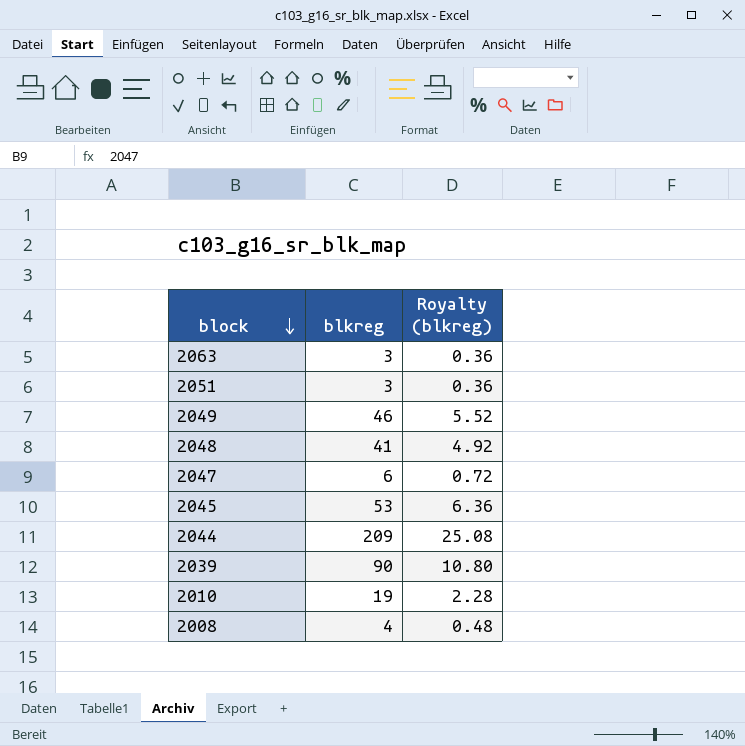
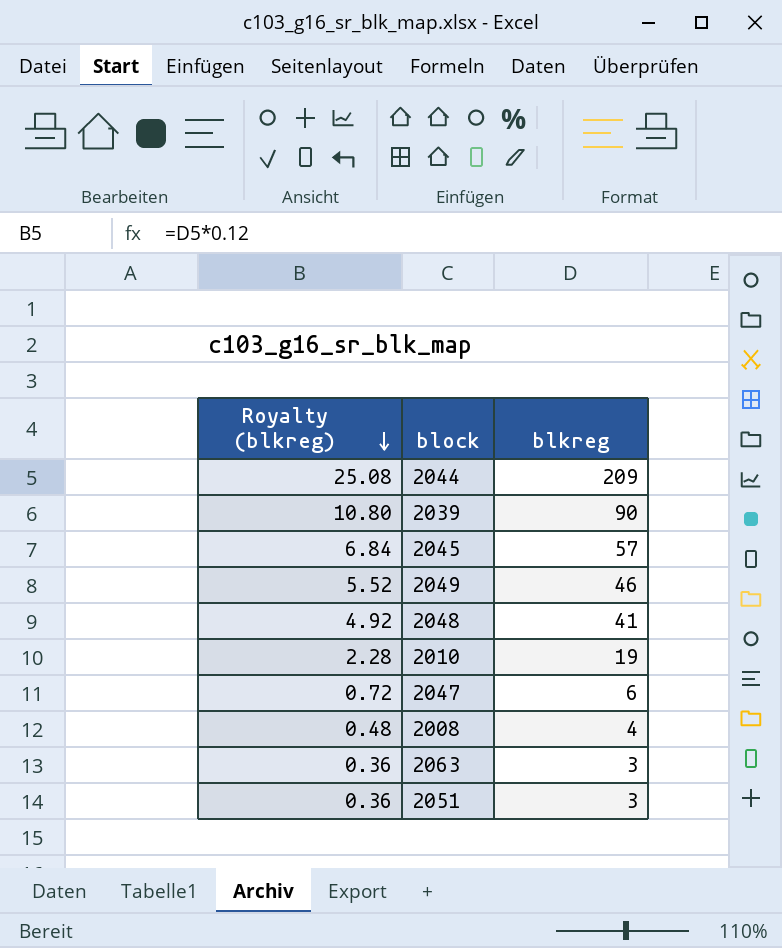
row order: block descending -> Royalty (blkreg) descending
column Royalty (blkreg) | position: 3 -> 1
2045 | Royalty (blkreg): 6.36 -> 6.84
2045 | blkreg: 53 -> 57

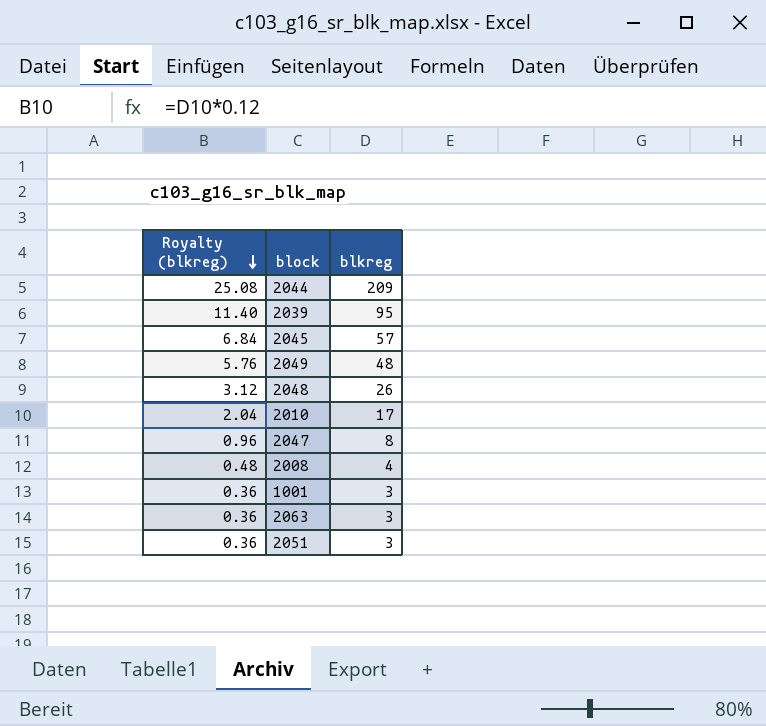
2039 | Royalty (blkreg): 10.80 -> 11.40
2039 | blkreg: 90 -> 95
2049 | Royalty (blkreg): 5.52 -> 5.76
2049 | blkreg: 46 -> 48
2048 | Royalty (blkreg): 4.92 -> 3.12
2048 | blkreg: 41 -> 26
2010 | Royalty (blkreg): 2.28 -> 2.04
2010 | blkreg: 19 -> 17
2047 | Royalty (blkreg): 0.72 -> 0.96
2047 | blkreg: 6 -> 8
row 1001: none -> 0.36 | 3

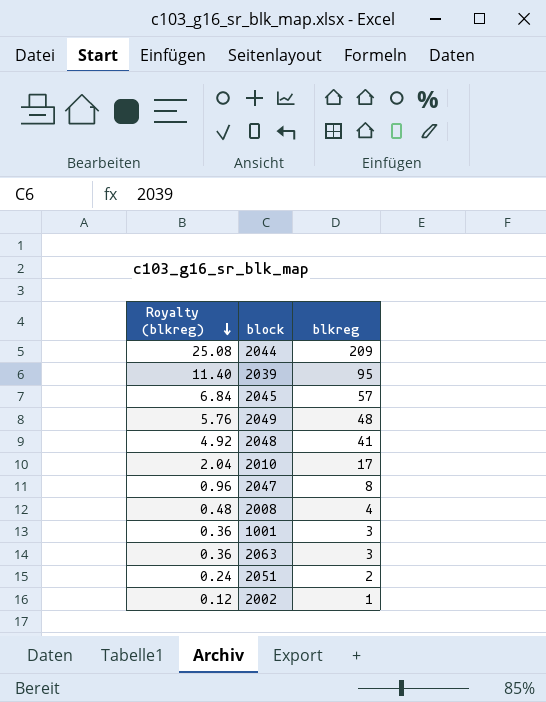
2048 | Royalty (blkreg): 3.12 -> 4.92
2048 | blkreg: 26 -> 41
2051 | Royalty (blkreg): 0.36 -> 0.24
2051 | blkreg: 3 -> 2
row 2002: none -> 0.12 | 1

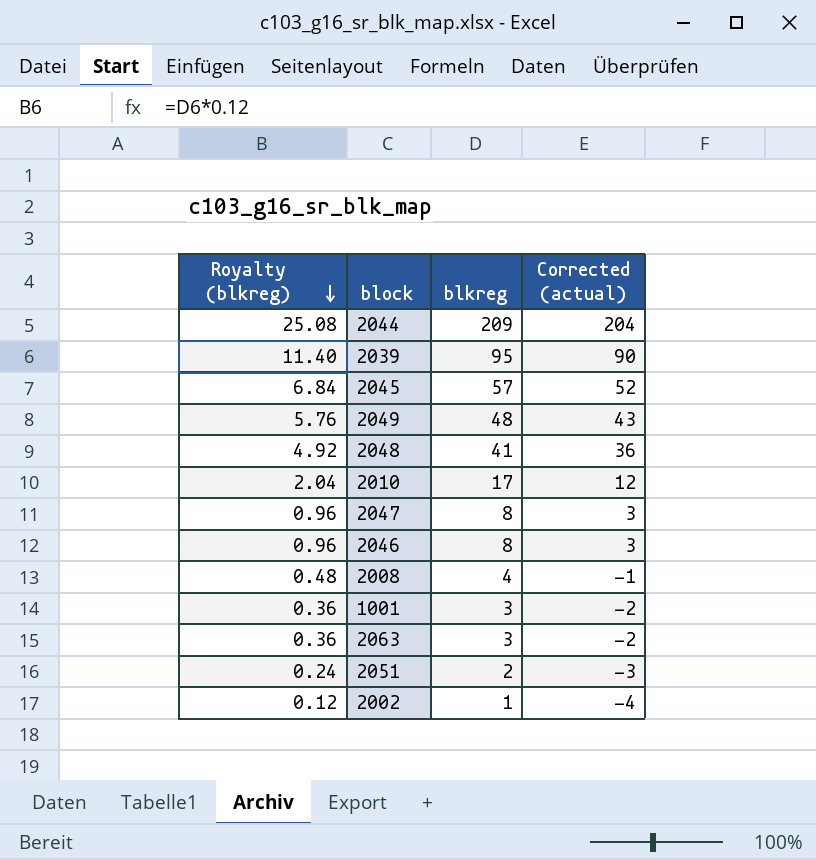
column Corrected (actual) | formula: none -> [blkreg] - 5
row 2046: none -> 0.96 | 8 | 3

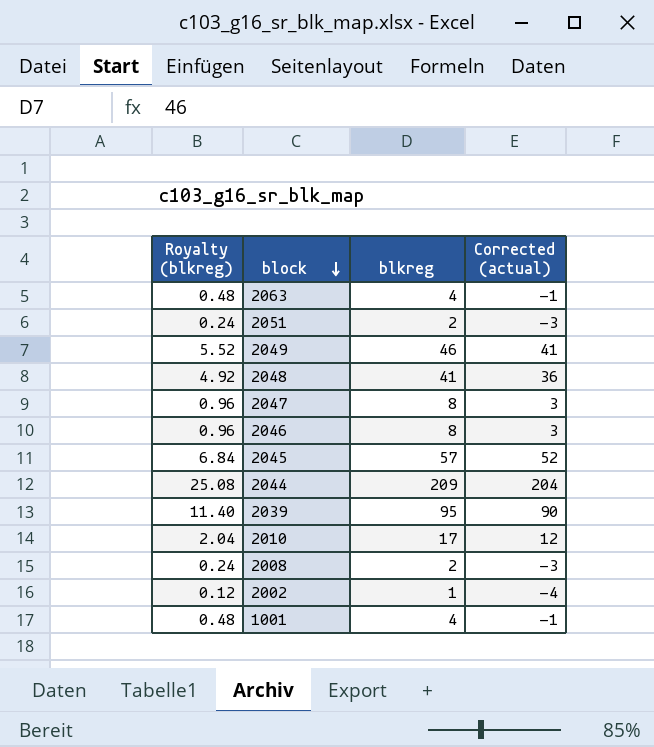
row order: Royalty (blkreg) descending -> block descending
2063 | Royalty (blkreg): 0.36 -> 0.48
2063 | blkreg: 3 -> 4
2063 | Corrected (actual): -2 -> -1
2049 | Royalty (blkreg): 5.76 -> 5.52
2049 | blkreg: 48 -> 46
2049 | Corrected (actual): 43 -> 41
2008 | Royalty (blkreg): 0.48 -> 0.24
2008 | blkreg: 4 -> 2
2008 | Corrected (actual): -1 -> -3
1001 | Royalty (blkreg): 0.36 -> 0.48
1001 | blkreg: 3 -> 4
1001 | Corrected (actual): -2 -> -1

